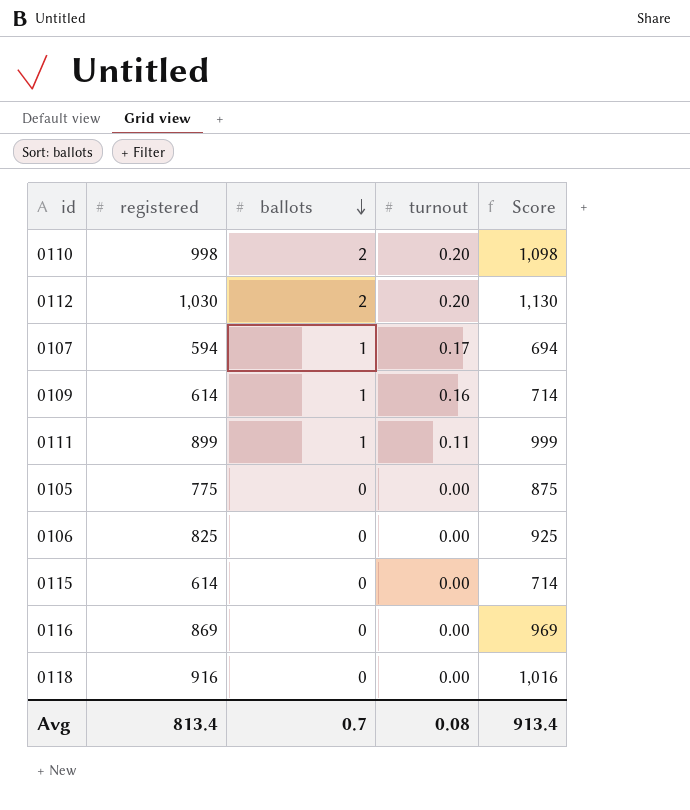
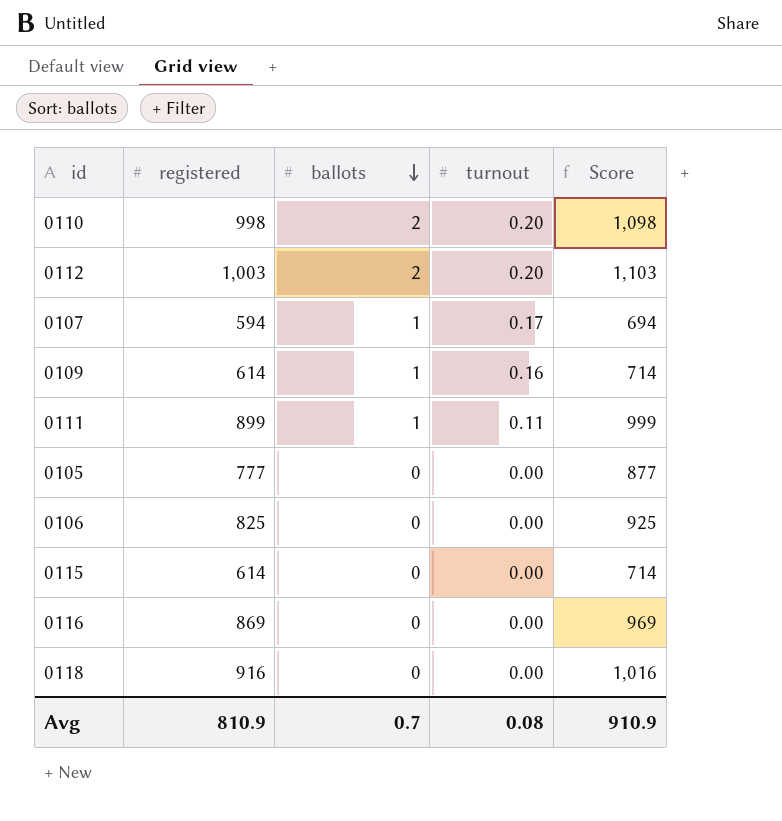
0112 | registered: 1,030 -> 1,003
0112 | Score: 1,130 -> 1,103
0105 | registered: 775 -> 777
0105 | Score: 875 -> 877
Avg | registered: 813.4 -> 810.9
Avg | Score: 913.4 -> 910.9

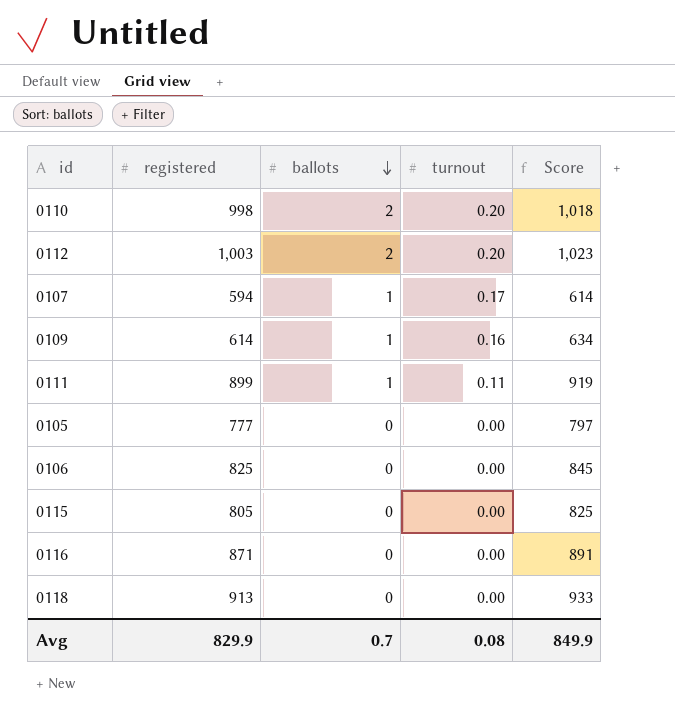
column Score | formula: [registered] + 100 -> [registered] + 20
0115 | registered: 614 -> 805
0116 | registered: 869 -> 871
0118 | registered: 916 -> 913
Avg | registered: 810.9 -> 829.9
Avg | Score: 910.9 -> 849.9

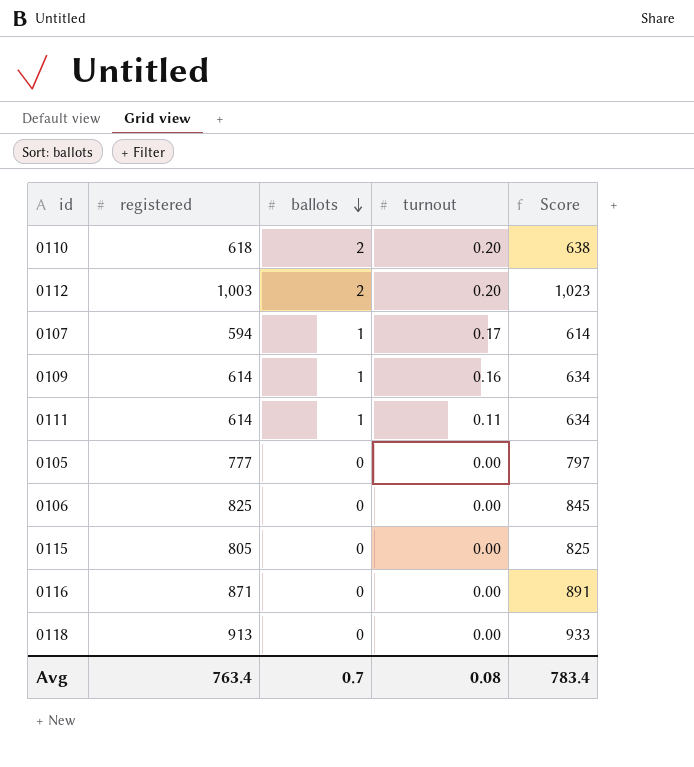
0110 | registered: 998 -> 618
0110 | Score: 1,018 -> 638
0111 | registered: 899 -> 614
0111 | Score: 919 -> 634
Avg | registered: 829.9 -> 763.4
Avg | Score: 849.9 -> 783.4

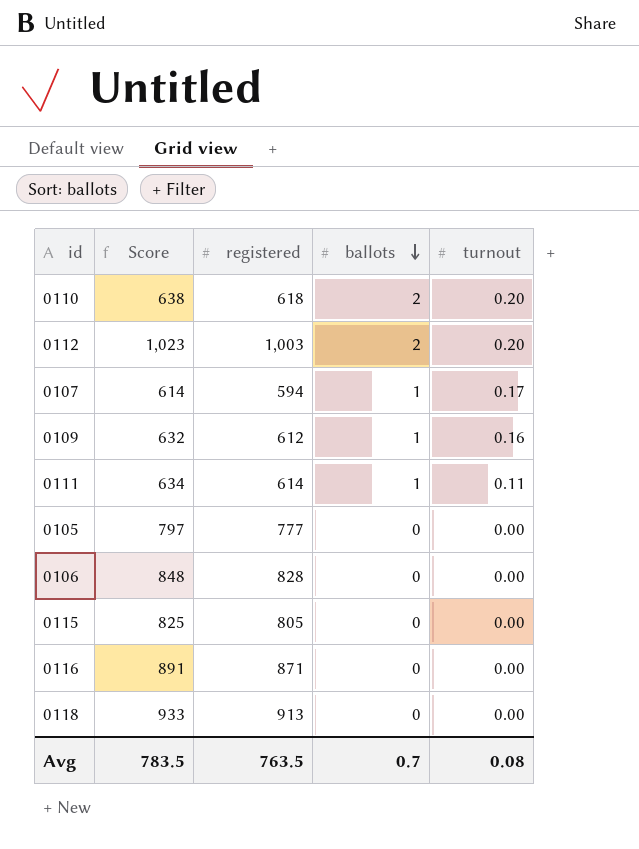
column Score | position: 5 -> 2
0109 | Score: 634 -> 632
0109 | registered: 614 -> 612
0106 | Score: 845 -> 848
0106 | registered: 825 -> 828
Avg | Score: 783.4 -> 783.5
Avg | registered: 763.4 -> 763.5

